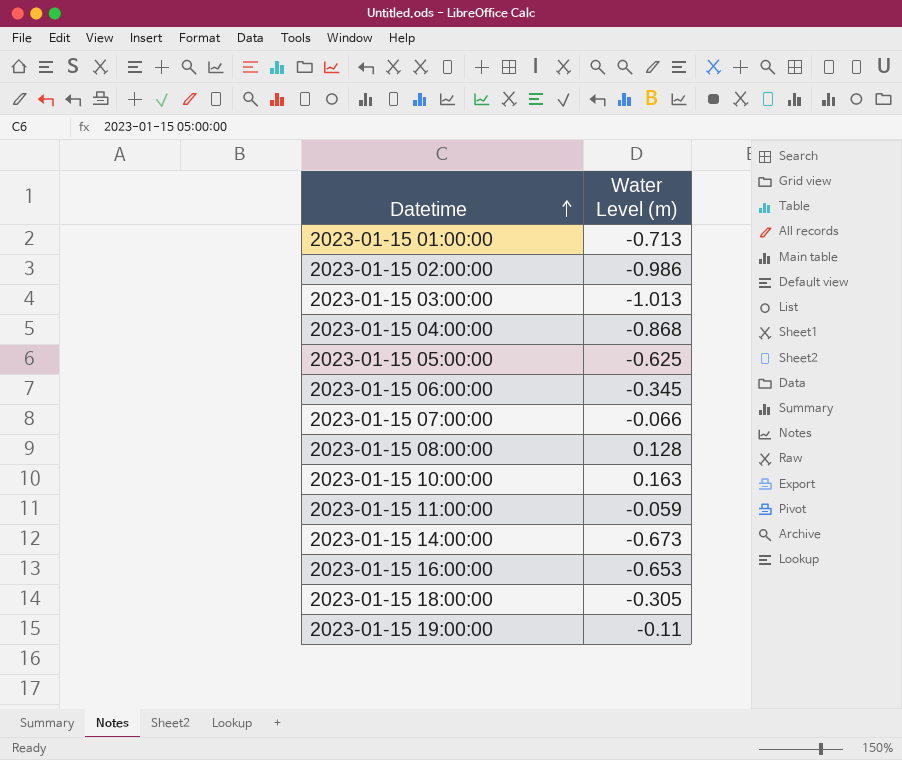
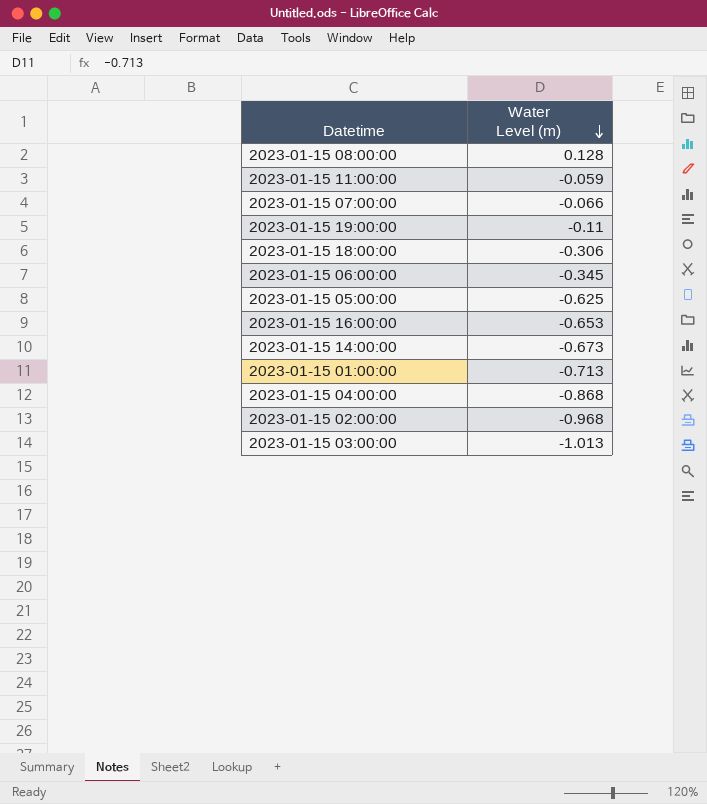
row order: Datetime ascending -> Water Level (m) descending
row 2023-01-15 10:00:00: 0.163 -> none
2023-01-15 18:00:00 | Water Level (m): -0.305 -> -0.306
2023-01-15 02:00:00 | Water Level (m): -0.986 -> -0.968

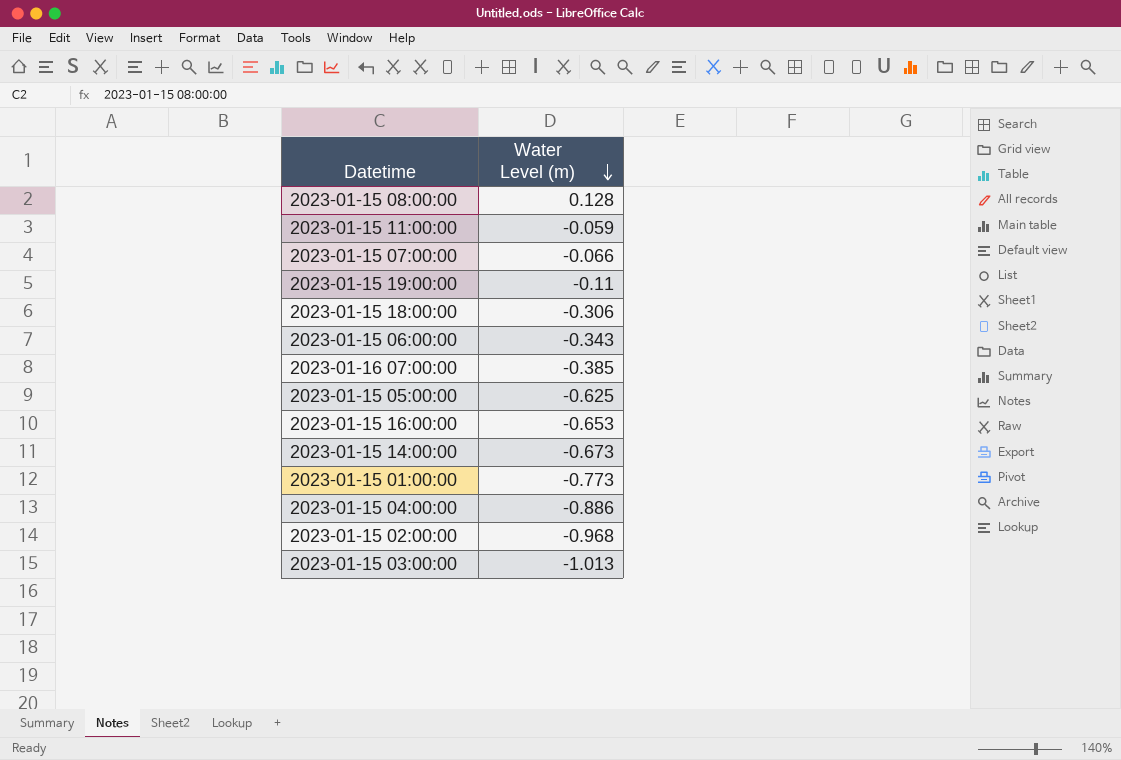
2023-01-15 06:00:00 | Water Level (m): -0.345 -> -0.343
row 2023-01-16 07:00:00: none -> -0.385
2023-01-15 01:00:00 | Water Level (m): -0.713 -> -0.773
2023-01-15 04:00:00 | Water Level (m): -0.868 -> -0.886

